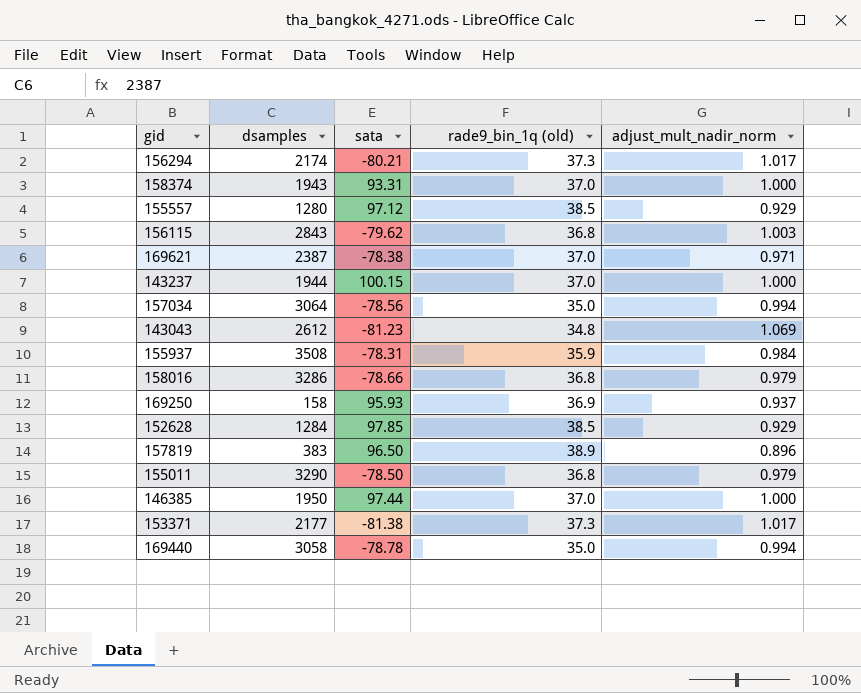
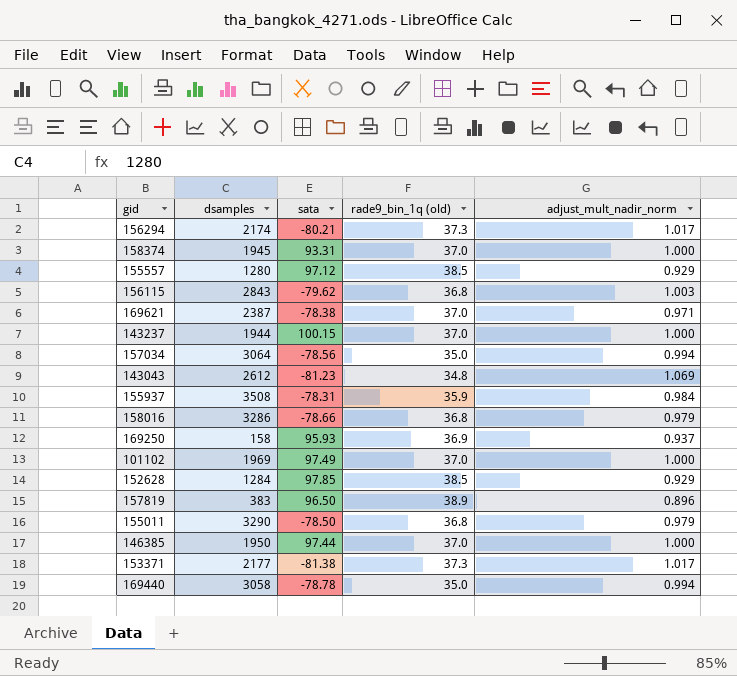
158374 | dsamples: 1943 -> 1945
row 101102: none -> 1969 | 97.49 | 37.0 | 1.000

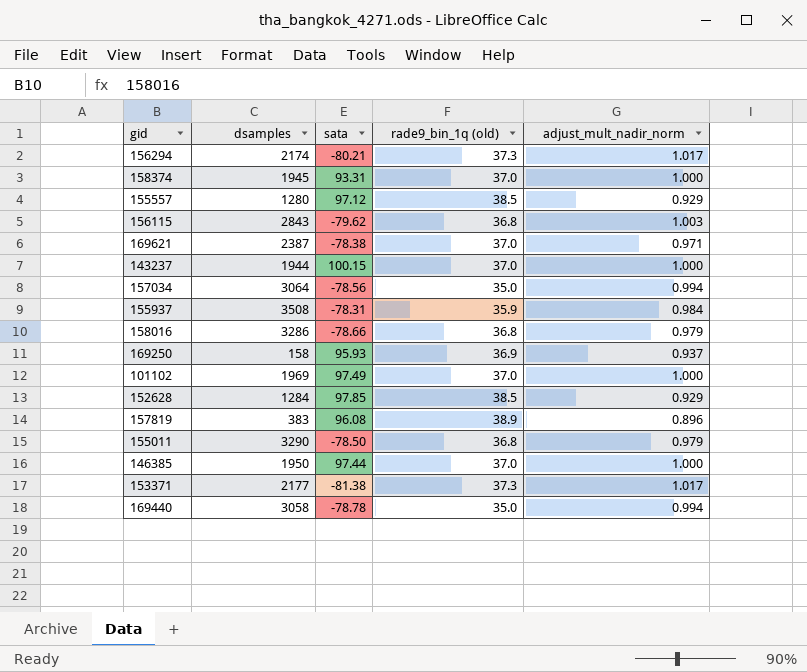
row 143043: 2612 | -81.23 | 34.8 | 1.069 -> none
157819 | sata: 96.50 -> 96.08

